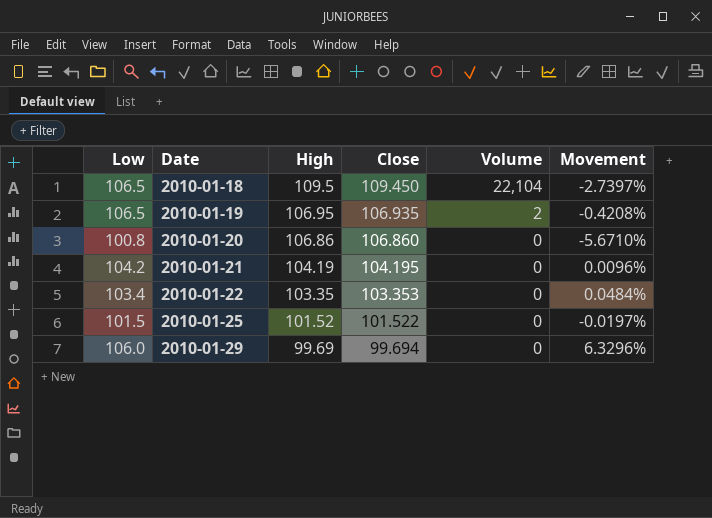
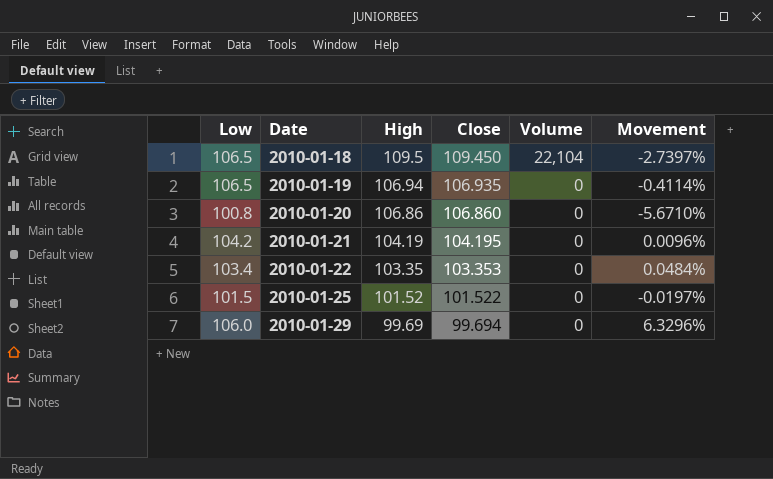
2010-01-19 | High: 106.95 -> 106.94
2010-01-19 | Volume: 2 -> 0
2010-01-19 | Movement: -0.4208% -> -0.4114%

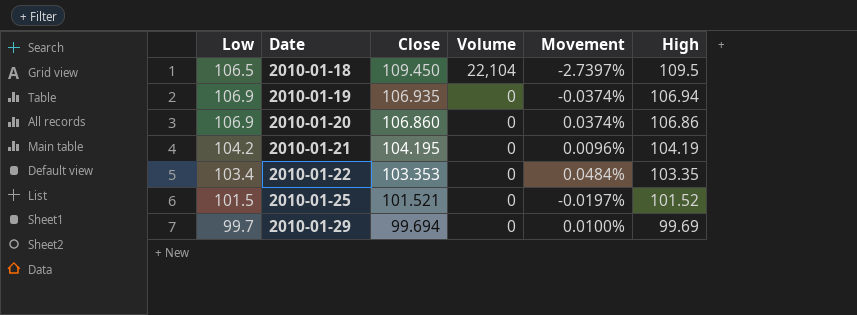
column High | position: 3 -> 6
2010-01-19 | Low: 106.5 -> 106.9
2010-01-19 | Movement: -0.4114% -> -0.0374%
2010-01-20 | Low: 100.8 -> 106.9
2010-01-20 | Movement: -5.6710% -> 0.0374%
2010-01-25 | Close: 101.522 -> 101.521
2010-01-29 | Low: 106.0 -> 99.7
2010-01-29 | Movement: 6.3296% -> 0.0100%

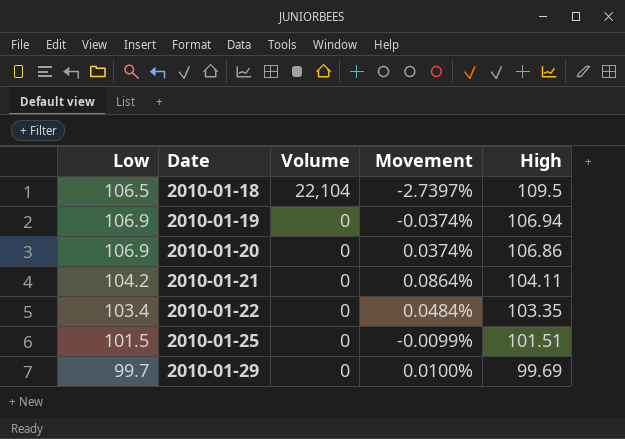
column Close | position: 3 -> none
2010-01-21 | Movement: 0.0096% -> 0.0864%
2010-01-21 | High: 104.19 -> 104.11
2010-01-25 | Movement: -0.0197% -> -0.0099%
2010-01-25 | High: 101.52 -> 101.51

